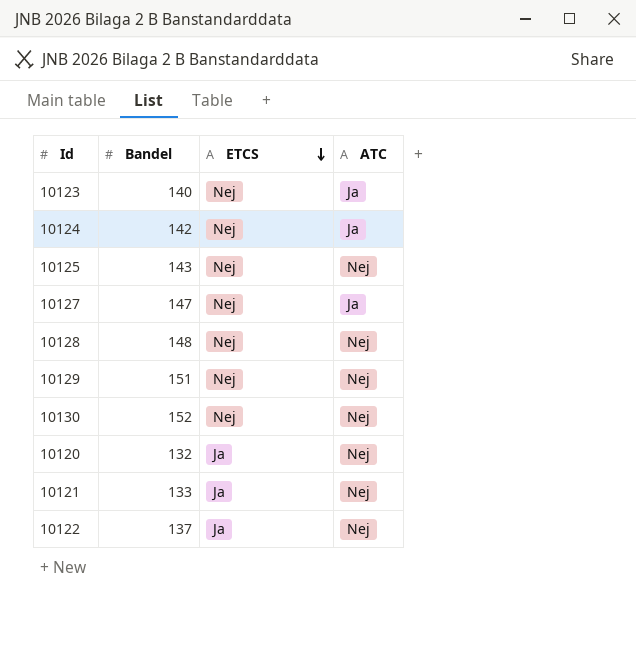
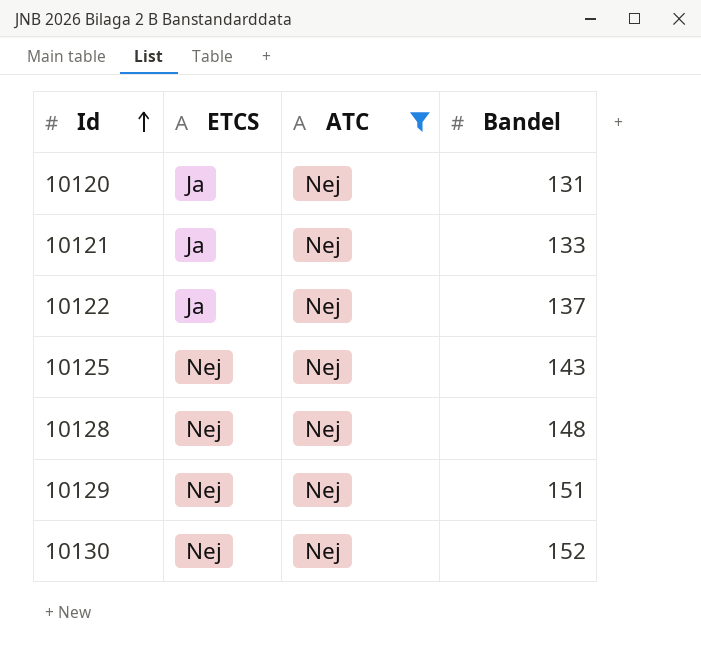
filter: none -> ATC = Nej
row order: ETCS descending -> Id ascending
column Bandel | position: 2 -> 4
10120 | Bandel: 132 -> 131

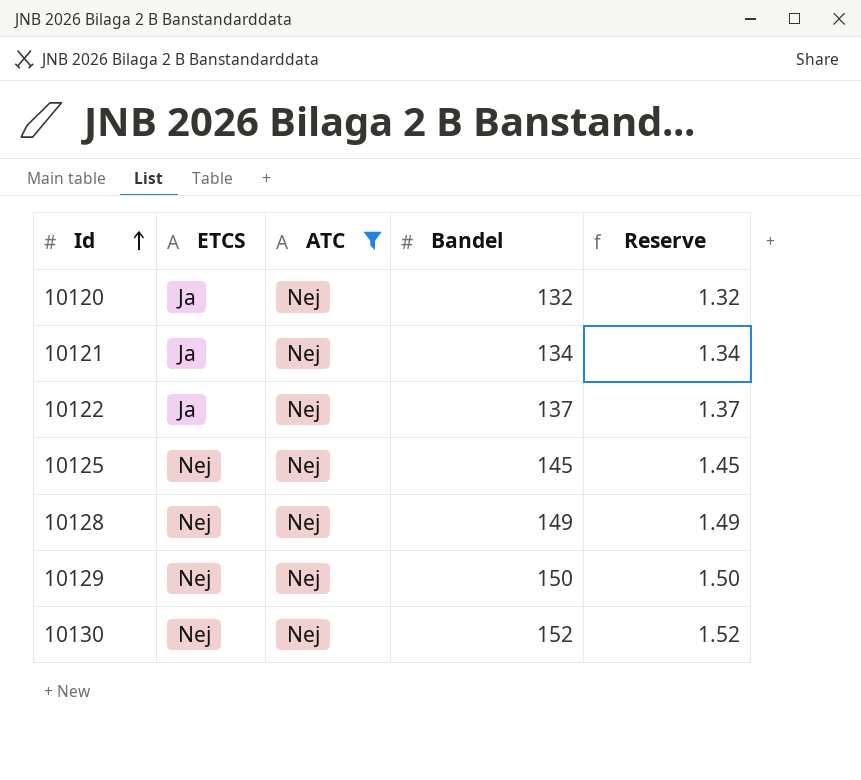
column Reserve | formula: none -> [Bandel] * 0.01
10120 | Bandel: 131 -> 132
10121 | Bandel: 133 -> 134
10125 | Bandel: 143 -> 145
10128 | Bandel: 148 -> 149
10129 | Bandel: 151 -> 150

